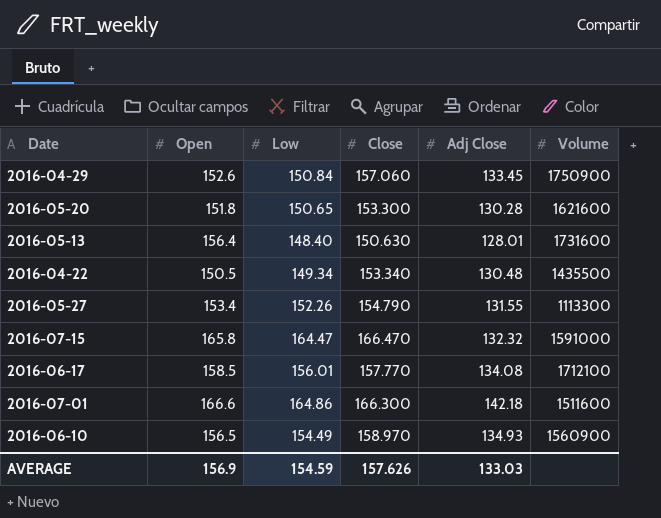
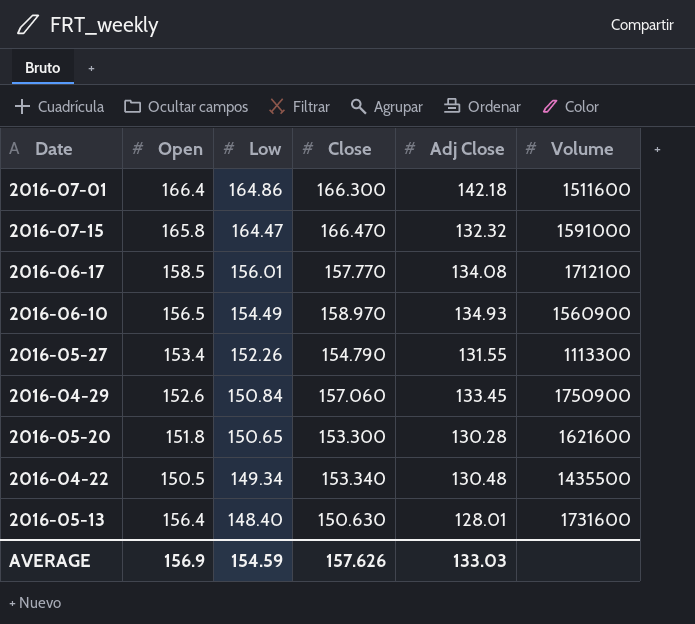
row order: none -> Low descending
2016-07-01 | Open: 166.6 -> 166.4

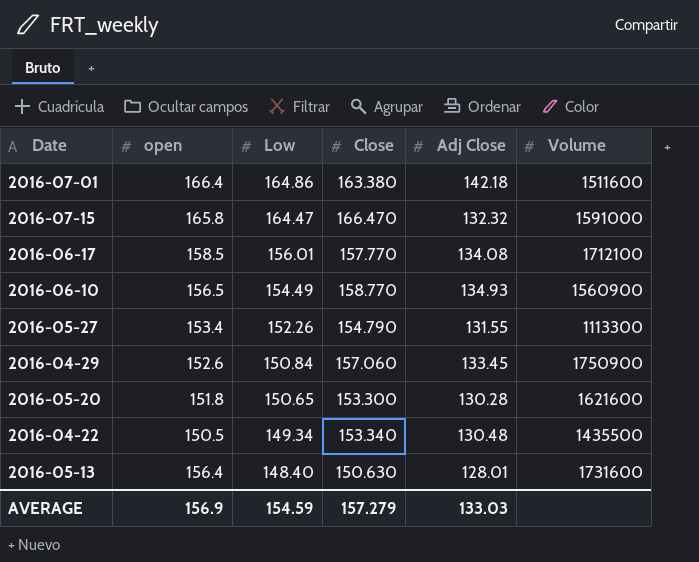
column name: Open -> open
2016-07-01 | Close: 166.300 -> 163.380
2016-06-10 | Close: 158.970 -> 158.770
AVERAGE | Close: 157.626 -> 157.279

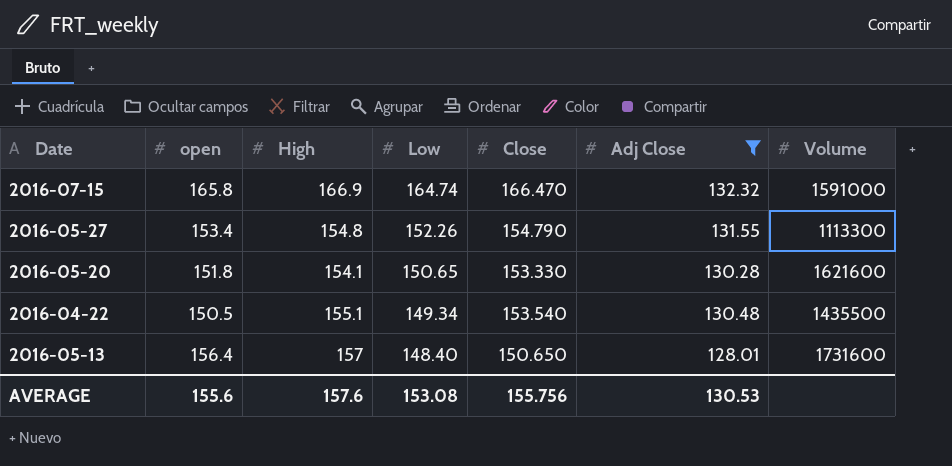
filter: none -> Adj Close <= 132.32
column High | position: none -> 3
2016-07-15 | Low: 164.47 -> 164.74
2016-05-20 | Close: 153.300 -> 153.330
2016-04-22 | Close: 153.340 -> 153.540
2016-05-13 | Close: 150.630 -> 150.650
AVERAGE | open: 156.9 -> 155.6
AVERAGE | Low: 154.59 -> 153.08
AVERAGE | Close: 157.279 -> 155.756
AVERAGE | Adj Close: 133.03 -> 130.53

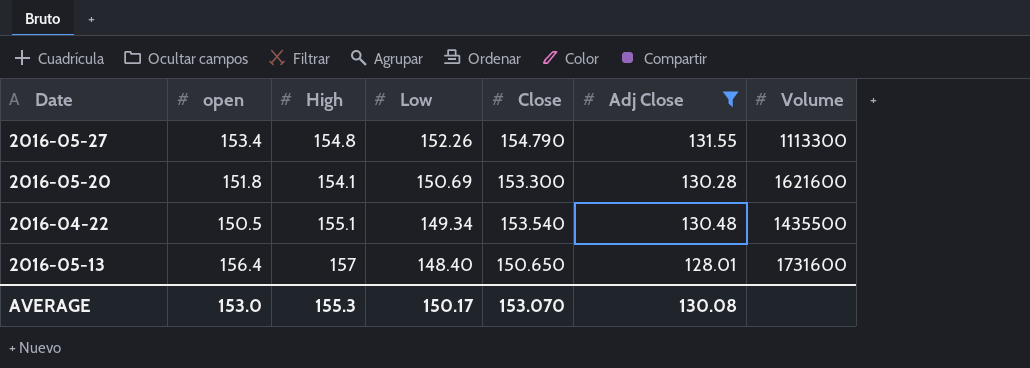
row 2016-07-15: 165.8 | 166.9 | 164.74 | 166.470 | 132.32 | 1591000 -> none
2016-05-20 | Low: 150.65 -> 150.69
2016-05-20 | Close: 153.330 -> 153.300
AVERAGE | open: 155.6 -> 153.0
AVERAGE | High: 157.6 -> 155.3
AVERAGE | Low: 153.08 -> 150.17
AVERAGE | Close: 155.756 -> 153.070
AVERAGE | Adj Close: 130.53 -> 130.08

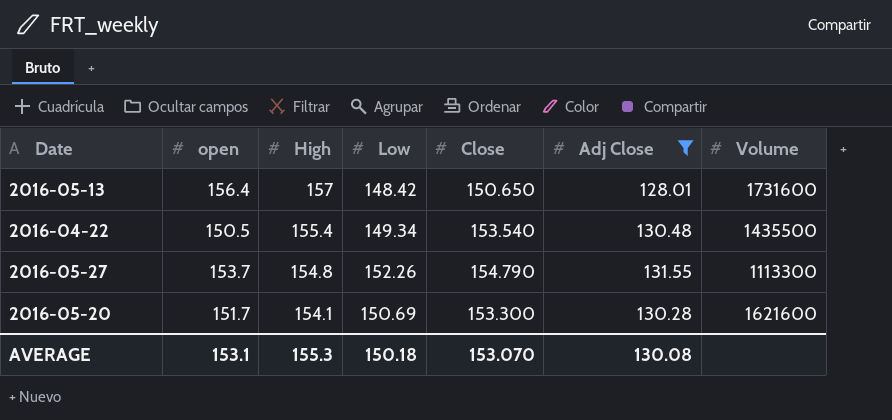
row order: Low descending -> High descending
2016-05-13 | Low: 148.40 -> 148.42
2016-04-22 | High: 155.1 -> 155.4
2016-05-27 | open: 153.4 -> 153.7
2016-05-20 | open: 151.8 -> 151.7
AVERAGE | open: 153.0 -> 153.1
AVERAGE | Low: 150.17 -> 150.18

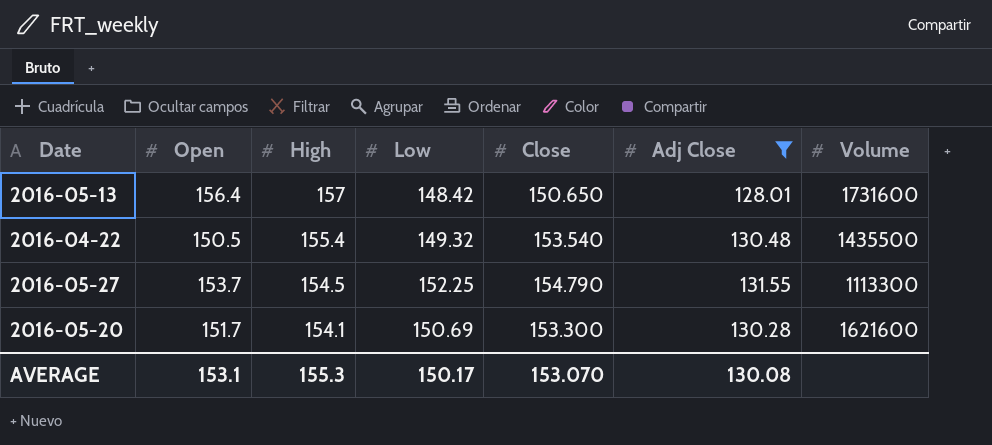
column name: open -> Open
2016-04-22 | Low: 149.34 -> 149.32
2016-05-27 | High: 154.8 -> 154.5
2016-05-27 | Low: 152.26 -> 152.25
AVERAGE | Low: 150.18 -> 150.17

